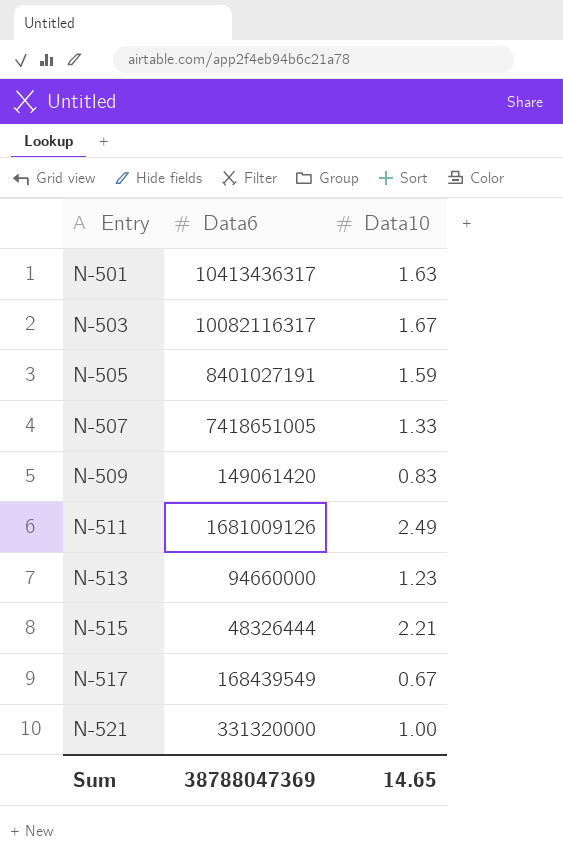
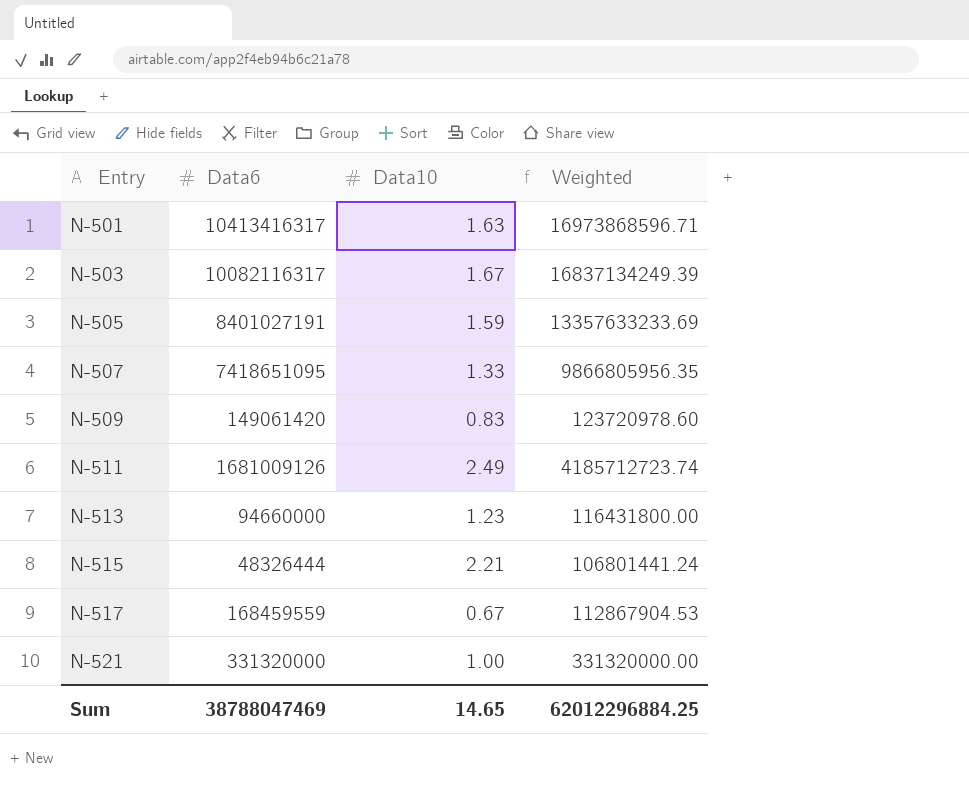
column Weighted | formula: none -> [Data6] * [Data10]
N-501 | Data6: 10413436317 -> 10413416317
N-507 | Data6: 7418651005 -> 7418651095
N-517 | Data6: 168439549 -> 168459559
Sum | Data6: 38788047369 -> 38788047469

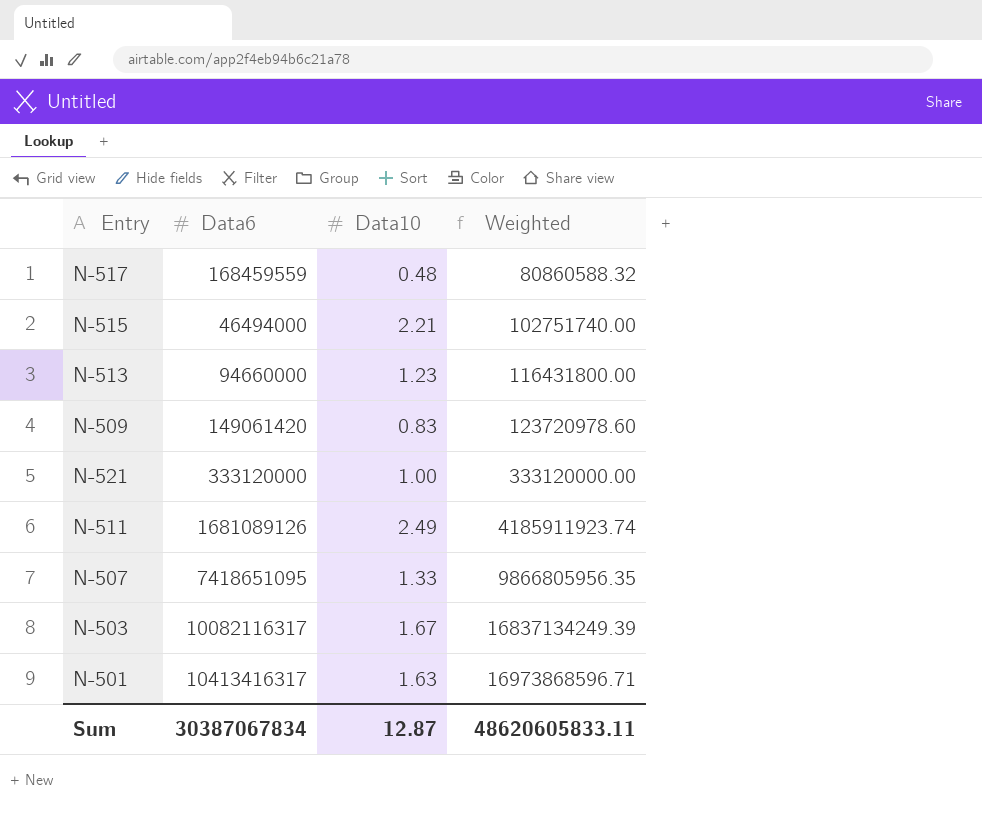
row order: Entry ascending -> Weighted ascending
row N-505: 8401027191 | 1.59 | 13357633233.69 -> none
N-517 | Data10: 0.67 -> 0.48
N-517 | Weighted: 112867904.53 -> 80860588.32
N-515 | Data6: 48326444 -> 46494000
N-515 | Weighted: 106801441.24 -> 102751740.00
N-521 | Data6: 331320000 -> 333120000
N-521 | Weighted: 331320000.00 -> 333120000.00
N-511 | Data6: 1681009126 -> 1681089126
N-511 | Weighted: 4185712723.74 -> 4185911923.74
Sum | Data6: 38788047469 -> 30387067834
Sum | Data10: 14.65 -> 12.87
Sum | Weighted: 62012296884.25 -> 48620605833.11

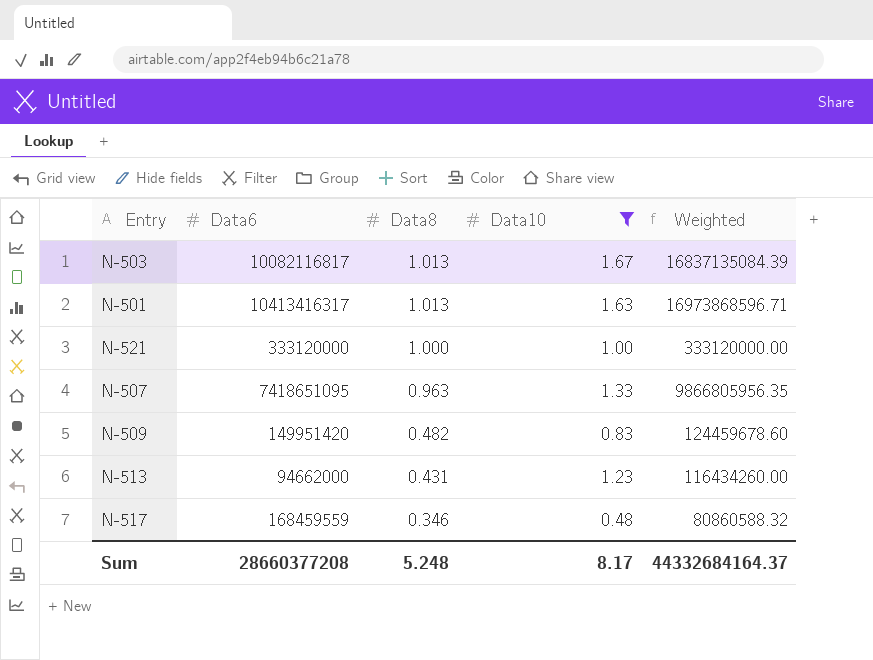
filter: none -> Data10 <= 1.67
row order: Weighted ascending -> Data8 descending
column Data8 | position: none -> 3
N-503 | Data6: 10082116317 -> 10082116817
N-503 | Weighted: 16837134249.39 -> 16837135084.39
N-509 | Data6: 149061420 -> 149951420
N-509 | Weighted: 123720978.60 -> 124459678.60
N-513 | Data6: 94660000 -> 94662000
N-513 | Weighted: 116431800.00 -> 116434260.00
Sum | Data6: 30387067834 -> 28660377208
Sum | Data10: 12.87 -> 8.17
Sum | Weighted: 48620605833.11 -> 44332684164.37

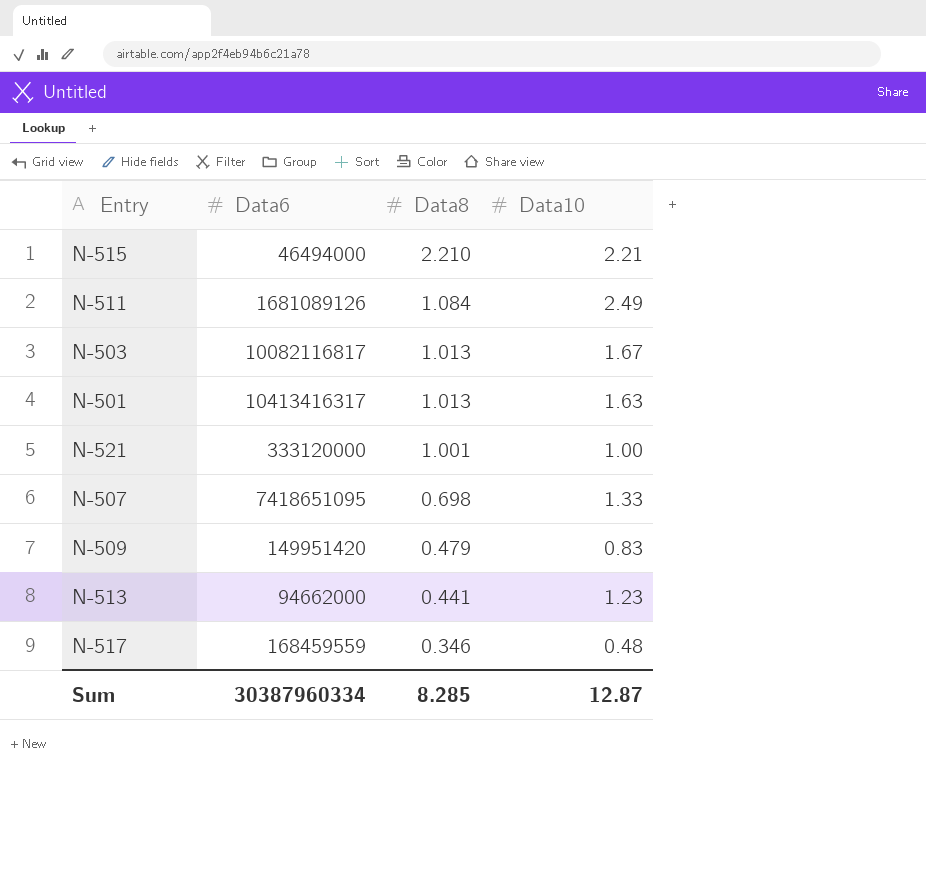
filter: Data10 <= 1.67 -> none
column Weighted | formula: [Data6] * [Data10] -> none
N-521 | Data8: 1.000 -> 1.001
N-507 | Data8: 0.963 -> 0.698
N-509 | Data8: 0.482 -> 0.479
N-513 | Data8: 0.431 -> 0.441
Sum | Data6: 28660377208 -> 30387960334
Sum | Data8: 5.248 -> 8.285
Sum | Data10: 8.17 -> 12.87

